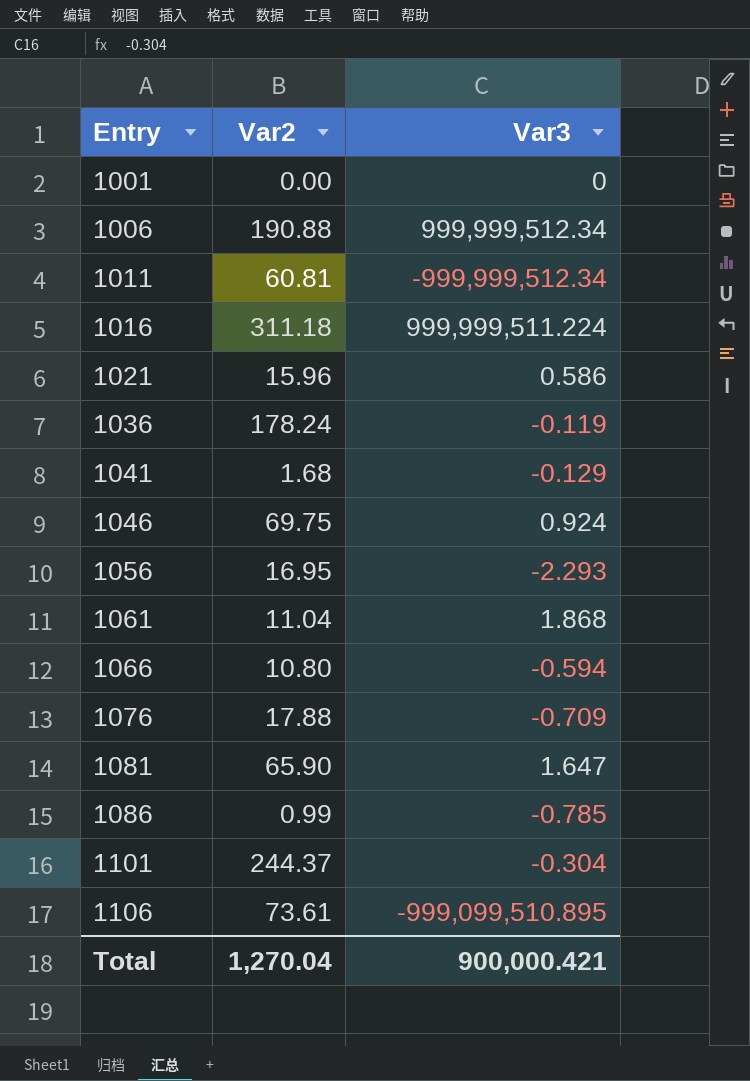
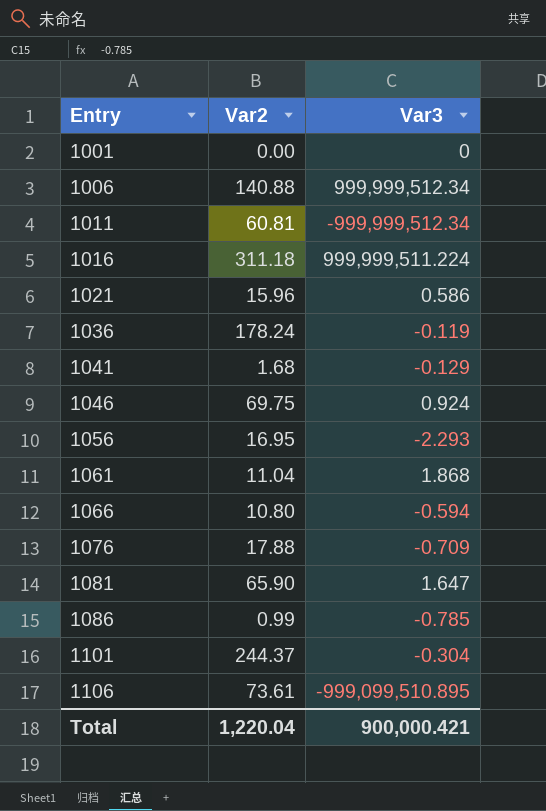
1006 | Var2: 190.88 -> 140.88
Total | Var2: 1,270.04 -> 1,220.04

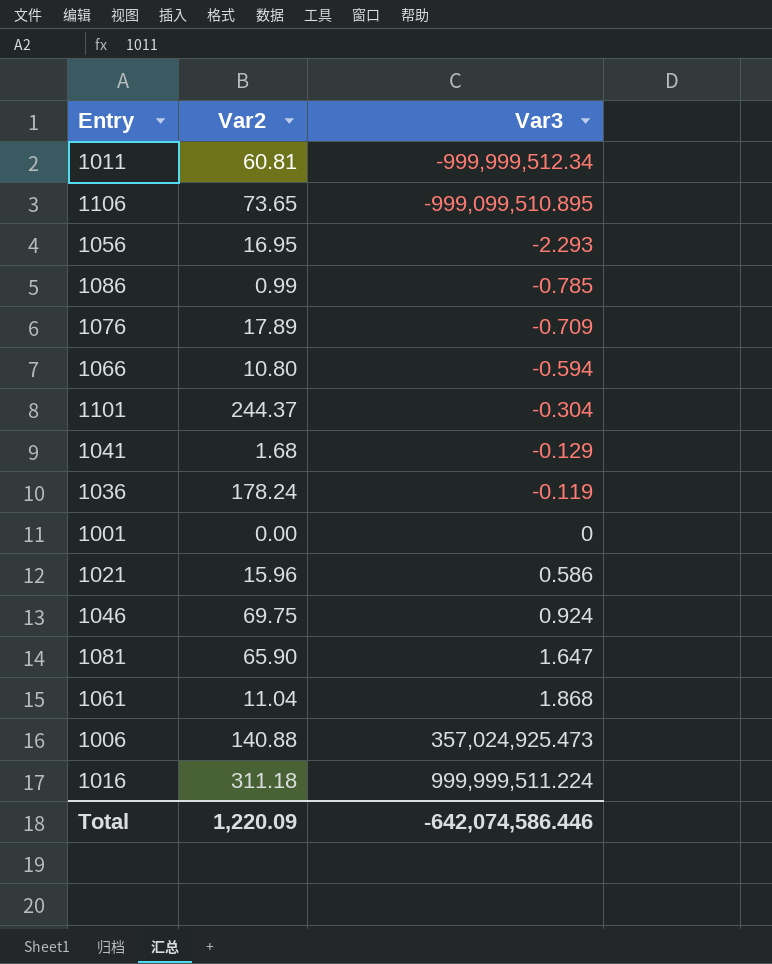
row order: Entry ascending -> Var3 ascending
1106 | Var2: 73.61 -> 73.65
1076 | Var2: 17.88 -> 17.89
1006 | Var3: 999,999,512.34 -> 357,024,925.473
Total | Var2: 1,220.04 -> 1,220.09
Total | Var3: 900,000.421 -> -642,074,586.446

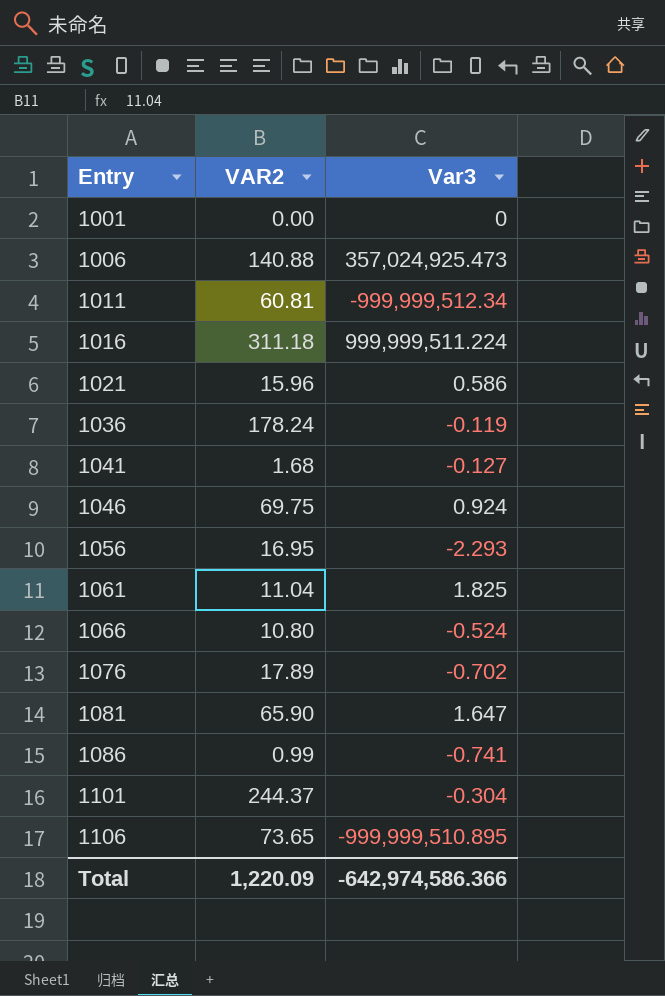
row order: Var3 ascending -> Entry ascending
column name: Var2 -> VAR2
1041 | Var3: -0.129 -> -0.127
1061 | Var3: 1.868 -> 1.825
1066 | Var3: -0.594 -> -0.524
1076 | Var3: -0.709 -> -0.702
1086 | Var3: -0.785 -> -0.741
1106 | Var3: -999,099,510.895 -> -999,999,510.895
Total | Var3: -642,074,586.446 -> -642,974,586.366

